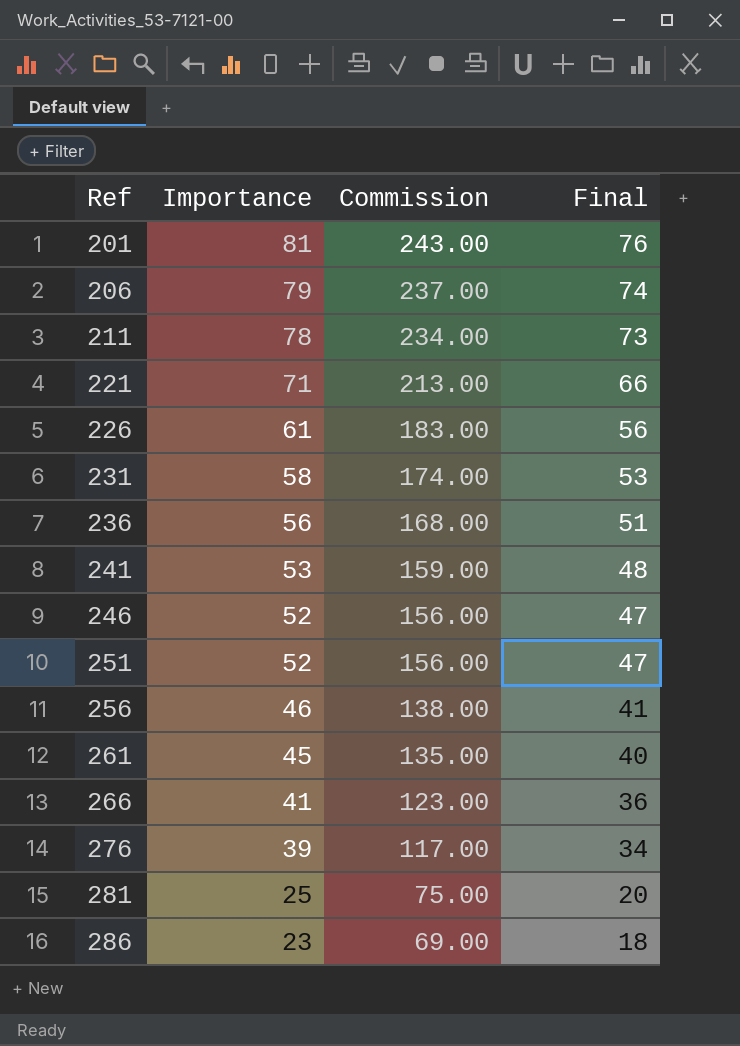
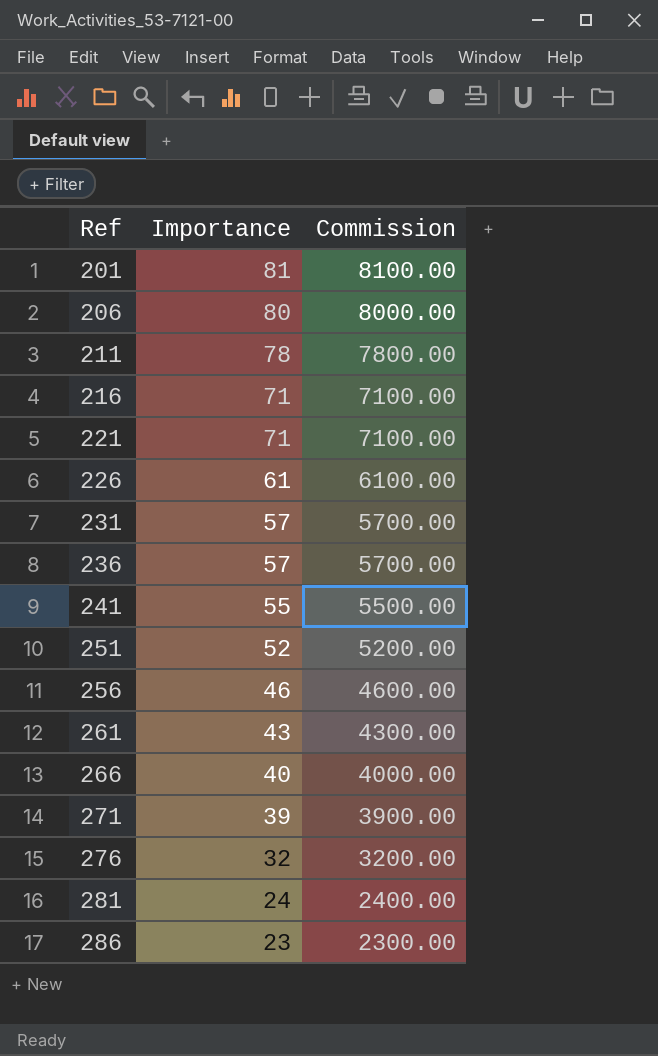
column Final | formula: [Importance] - 5 -> none
column Commission | formula: [Importance] * 3 -> [Importance] * 100
row 246: 52 | 156.00 | 47 -> none
206 | Importance: 79 -> 80
row 216: none -> 71 | 7100.00
231 | Importance: 58 -> 57
236 | Importance: 56 -> 57
241 | Importance: 53 -> 55
261 | Importance: 45 -> 43
266 | Importance: 41 -> 40
row 271: none -> 39 | 3900.00
276 | Importance: 39 -> 32
281 | Importance: 25 -> 24

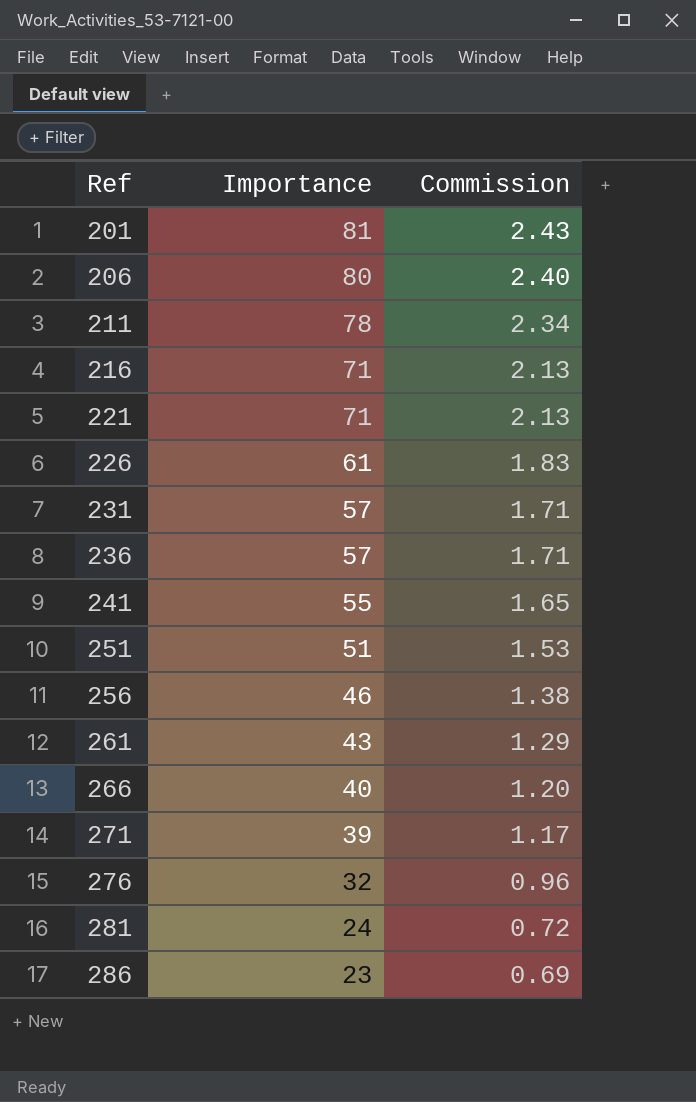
column Commission | formula: [Importance] * 100 -> [Importance] * 0.03
251 | Importance: 52 -> 51

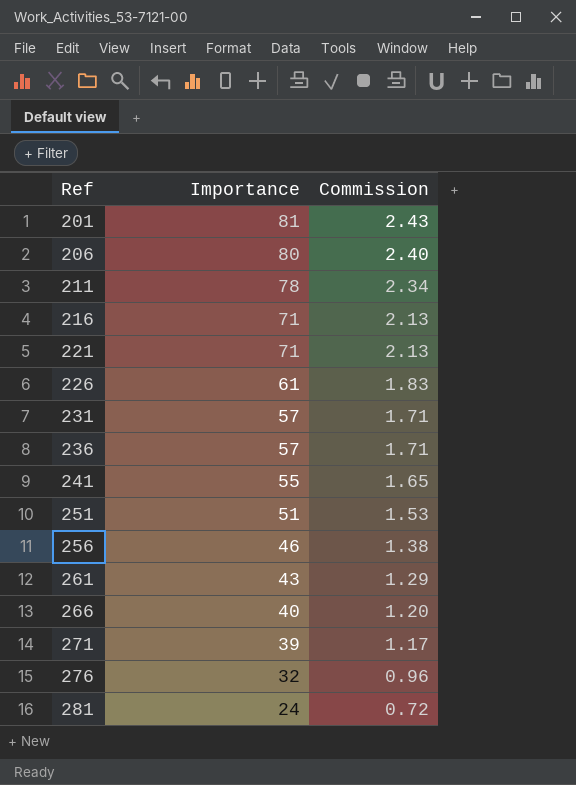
row 286: 23 | 0.69 -> none

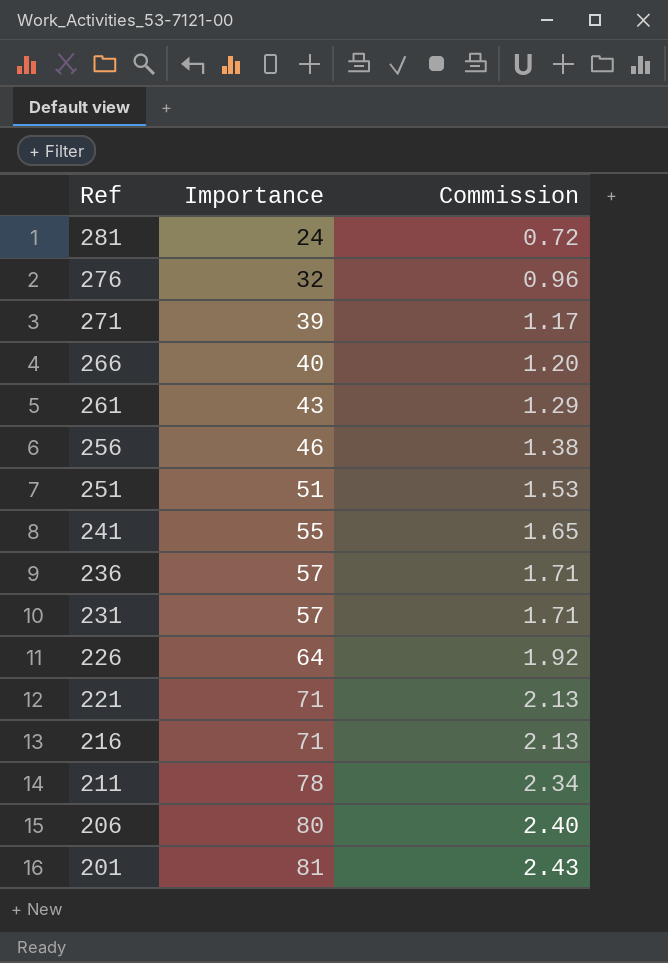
row order: Ref ascending -> Ref descending
226 | Importance: 61 -> 64
226 | Commission: 1.83 -> 1.92

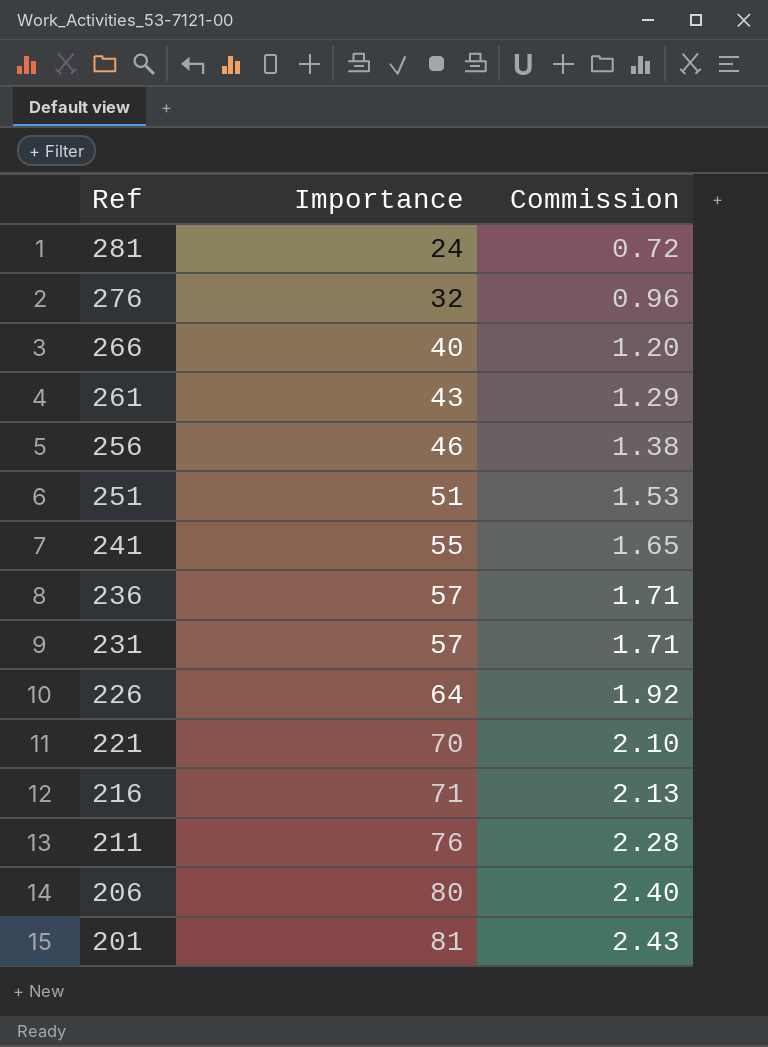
row 271: 39 | 1.17 -> none
221 | Importance: 71 -> 70
221 | Commission: 2.13 -> 2.10
211 | Importance: 78 -> 76
211 | Commission: 2.34 -> 2.28

